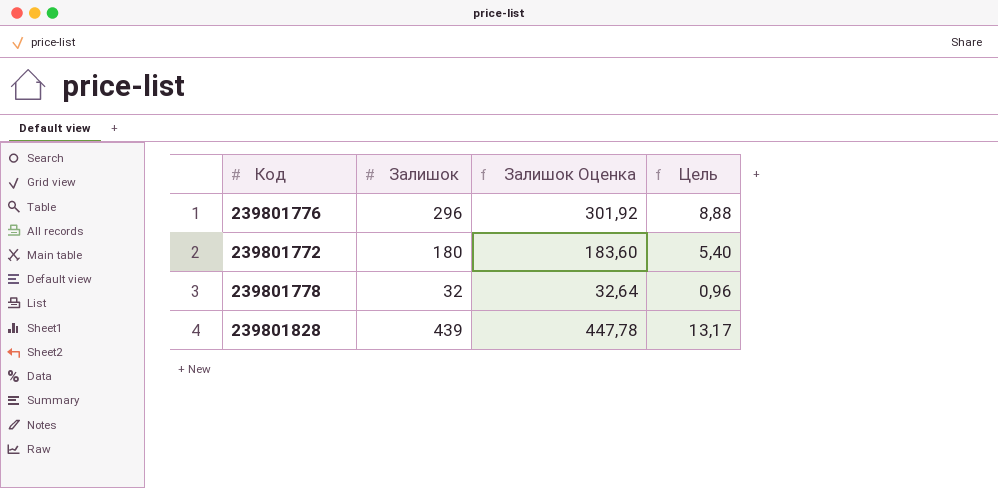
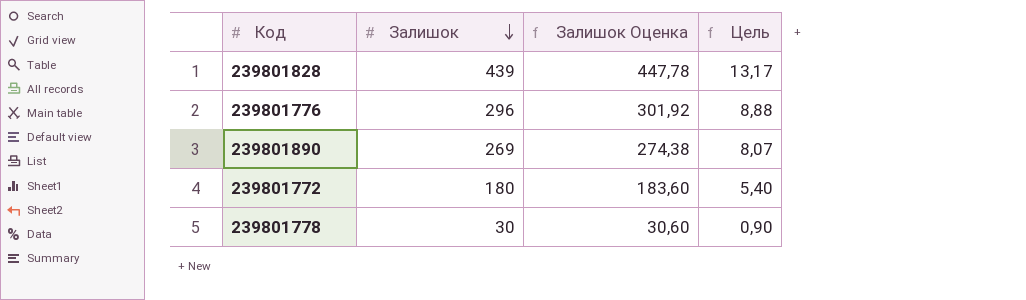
row order: none -> Залишок descending
row 239801890: none -> 269 | 274,38 | 8,07
239801778 | Залишок: 32 -> 30
239801778 | Залишок Оценка: 32,64 -> 30,60
239801778 | Цель: 0,96 -> 0,90

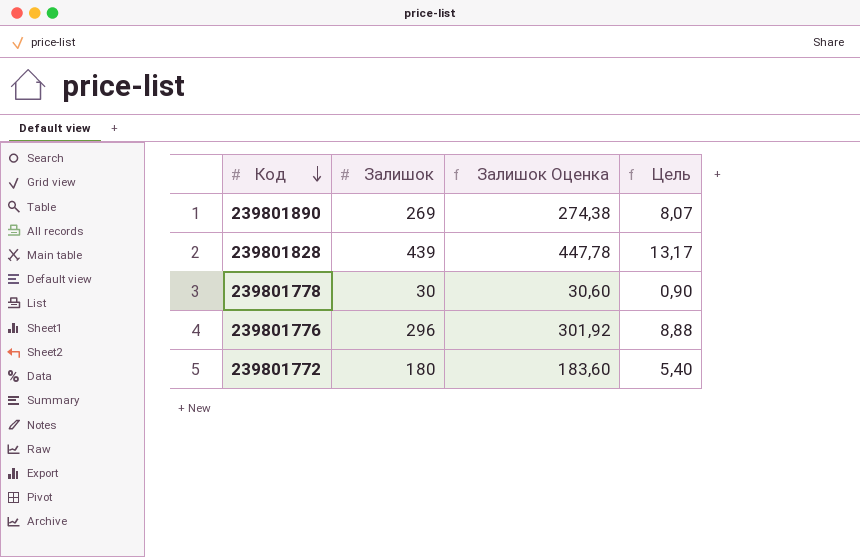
row order: Залишок descending -> Код descending

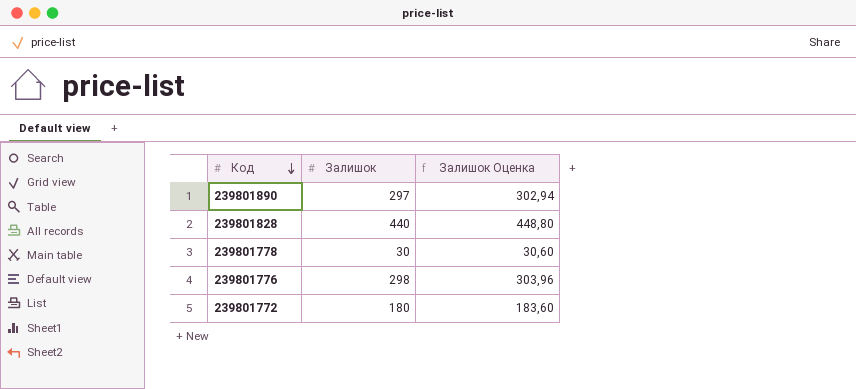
column Цель | formula: [Залишок] * 0,03 -> none
239801890 | Залишок: 269 -> 297
239801890 | Залишок Оценка: 274,38 -> 302,94
239801828 | Залишок: 439 -> 440
239801828 | Залишок Оценка: 447,78 -> 448,80
239801776 | Залишок: 296 -> 298
239801776 | Залишок Оценка: 301,92 -> 303,96

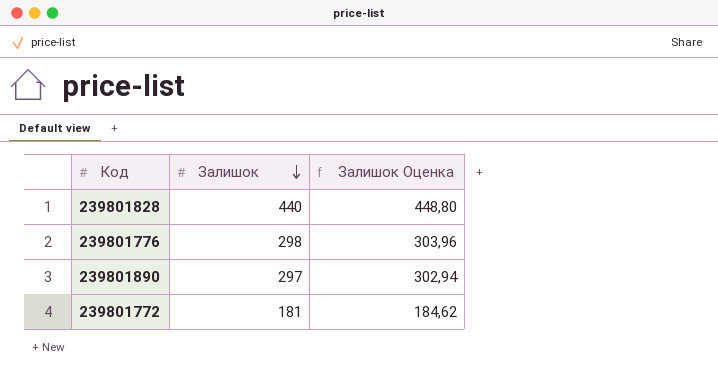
row order: Код descending -> Залишок descending
row 239801778: 30 | 30,60 -> none
239801772 | Залишок: 180 -> 181
239801772 | Залишок Оценка: 183,60 -> 184,62

